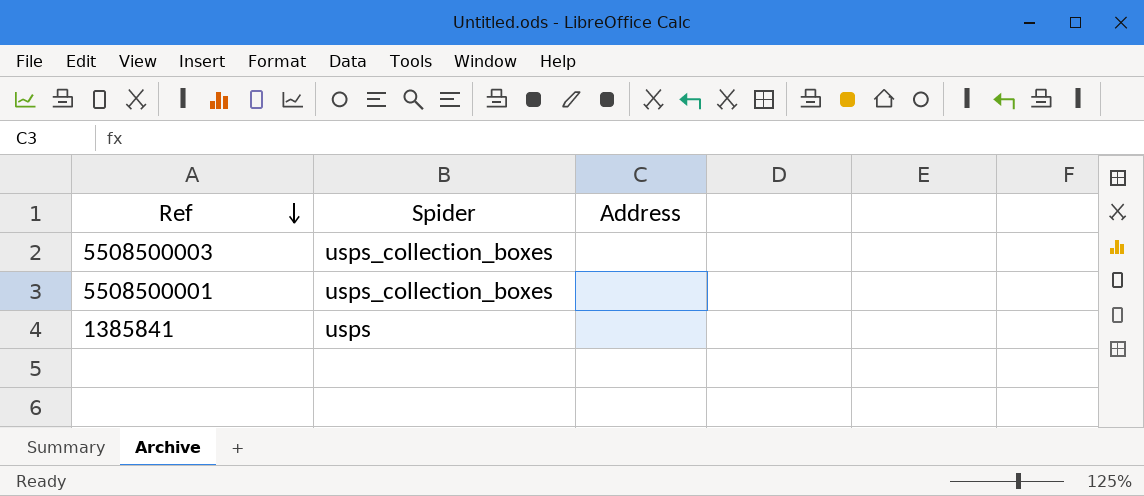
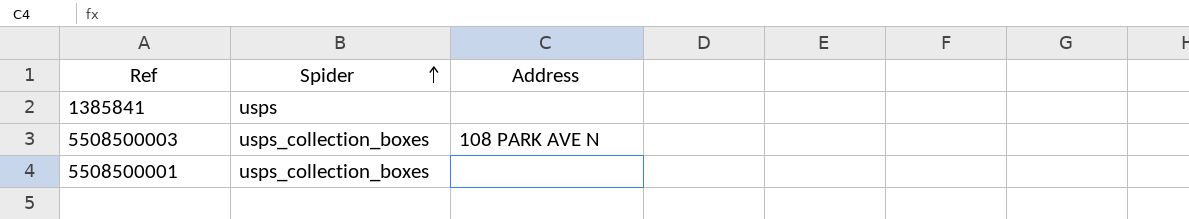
row order: Ref descending -> Spider ascending
5508500003 | Address: none -> 108 PARK AVE N

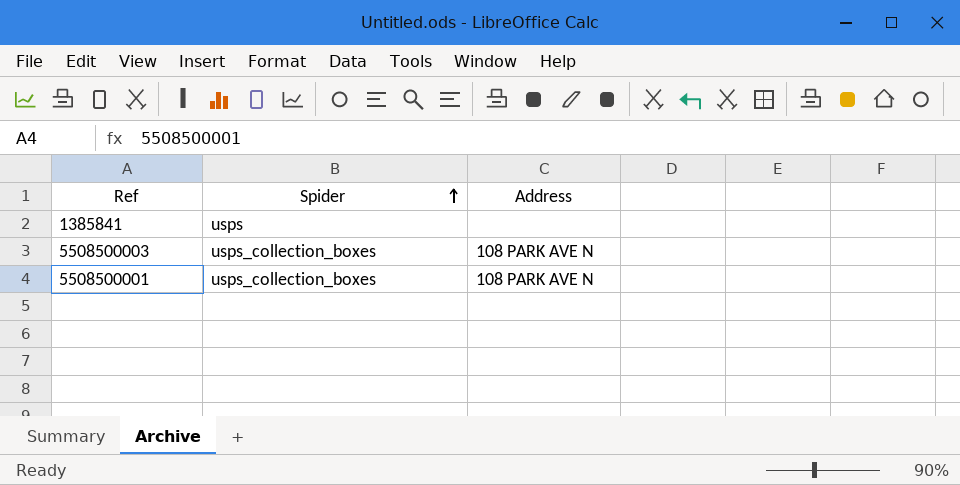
5508500001 | Address: none -> 108 PARK AVE N

